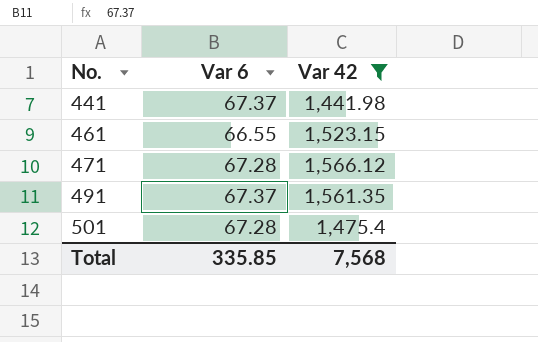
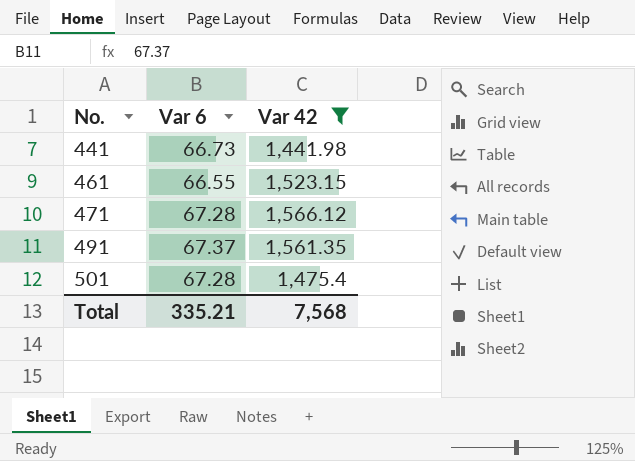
441 | Var 6: 67.37 -> 66.73
Total | Var 6: 335.85 -> 335.21

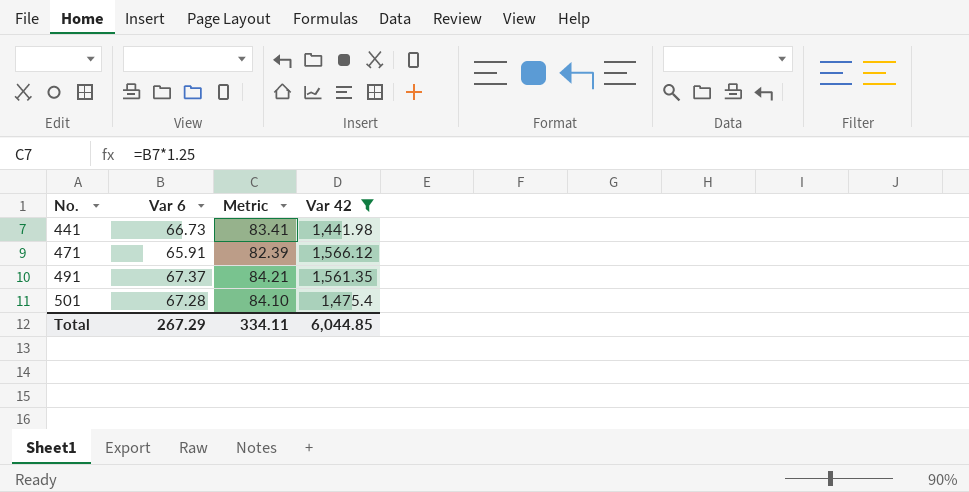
column Metric | formula: none -> [Var 6] * 1.25
row 461: 66.55 | 1,523.15 -> none
471 | Var 6: 67.28 -> 65.91
Total | Var 6: 335.21 -> 267.29
Total | Var 42: 7,568 -> 6,044.85

